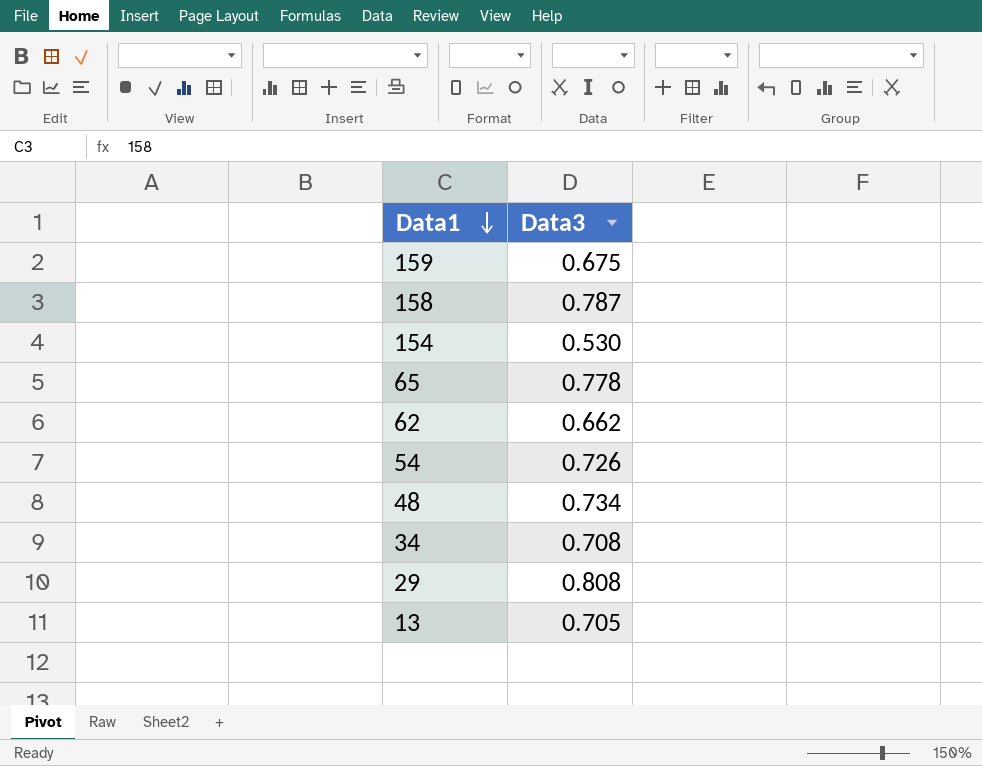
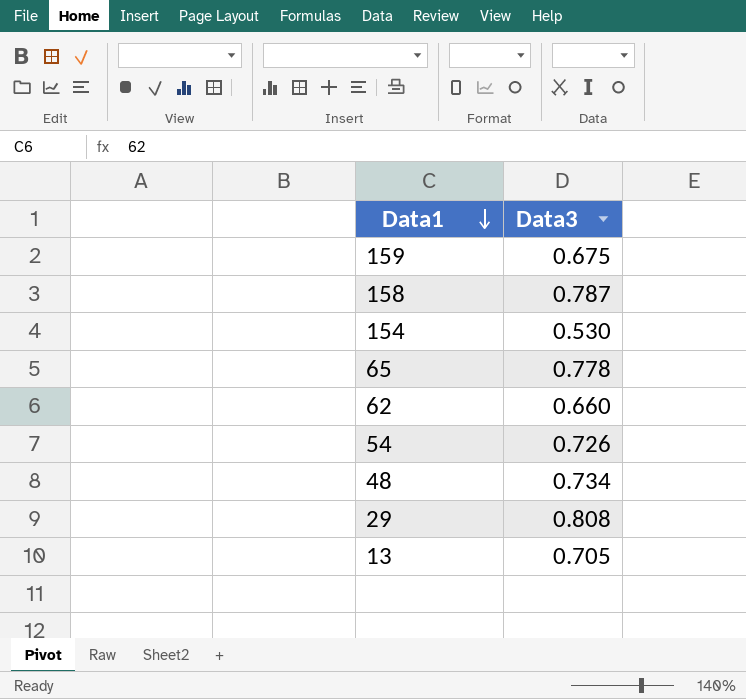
row 34: 0.708 -> none
62 | Data3: 0.662 -> 0.660

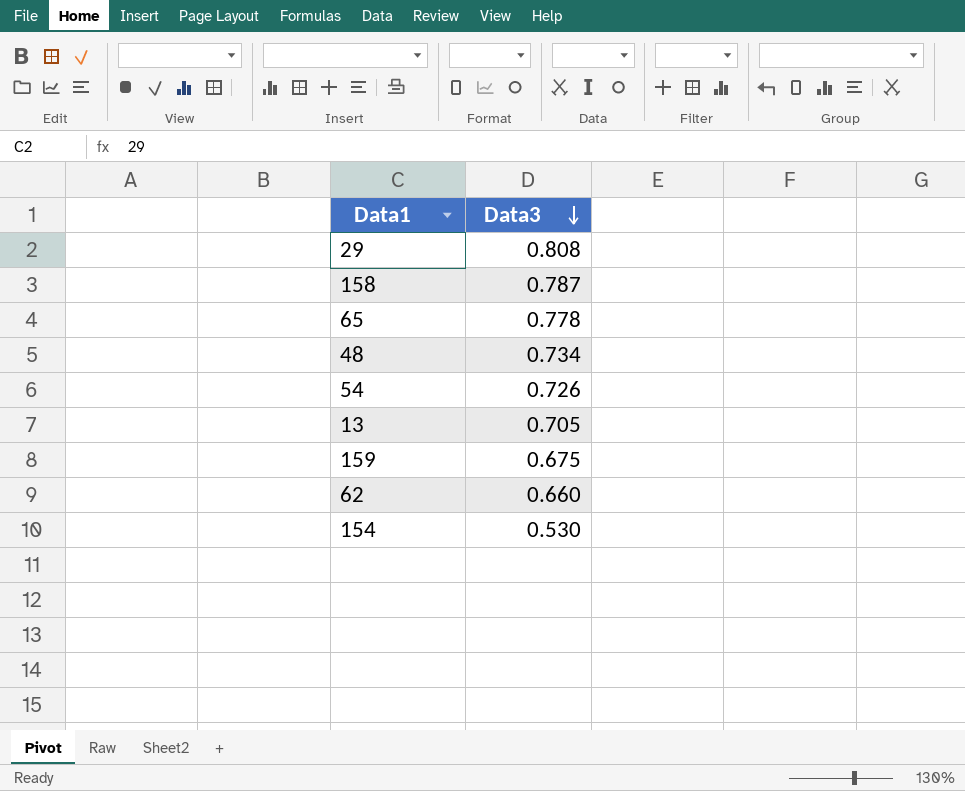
row order: Data1 descending -> Data3 descending

